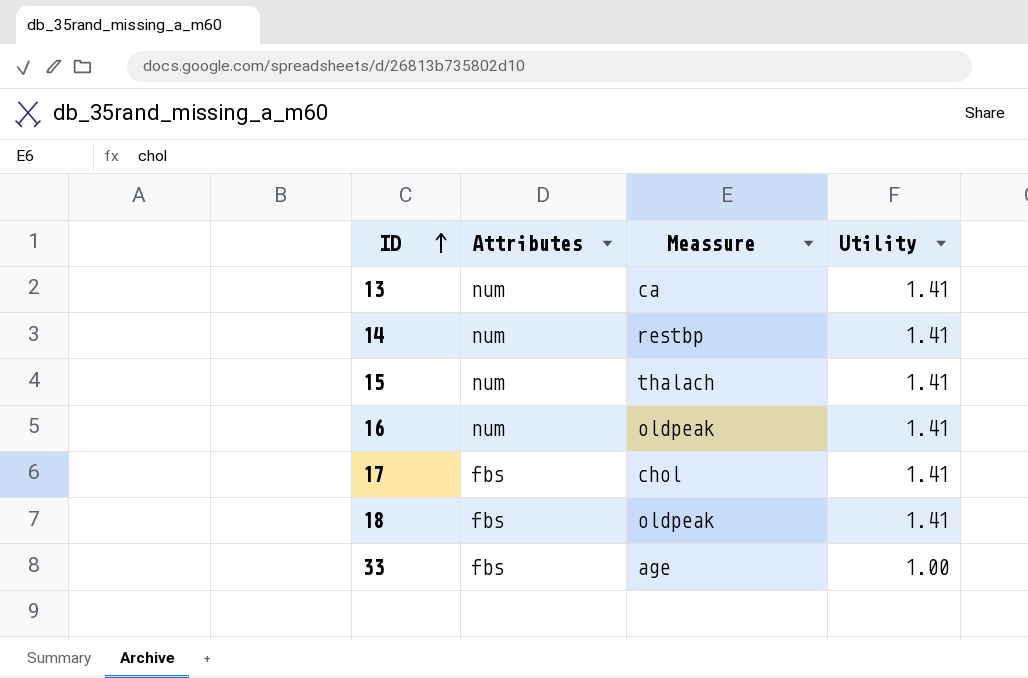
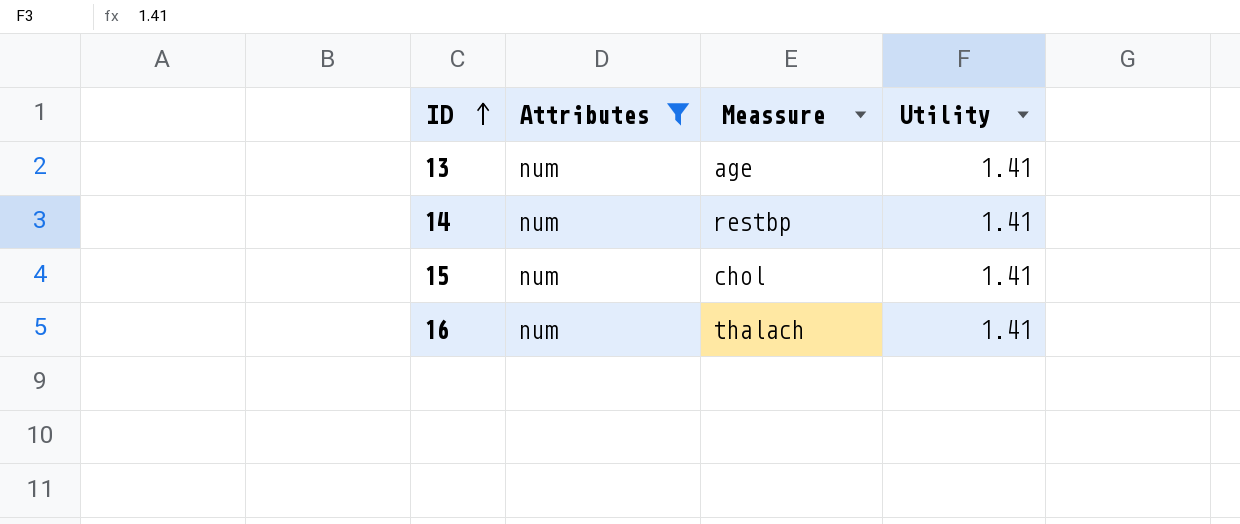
filter: none -> Attributes = num
13 | Meassure: ca -> age
15 | Meassure: thalach -> chol
16 | Meassure: oldpeak -> thalach

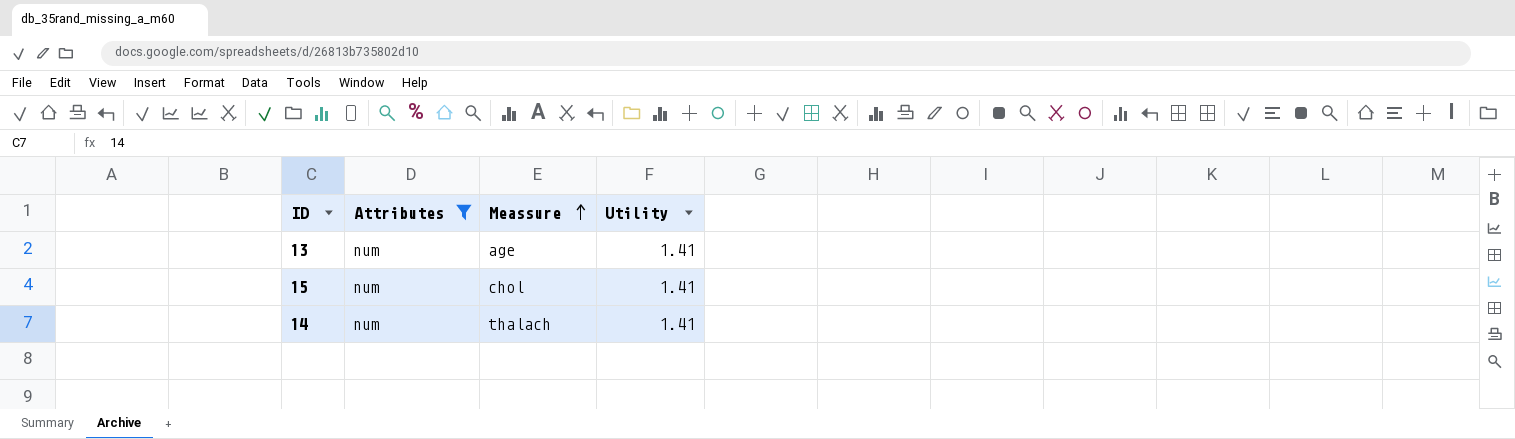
row order: ID ascending -> Meassure ascending
row 16: num | thalach | 1.41 -> none
14 | Meassure: restbp -> thalach

